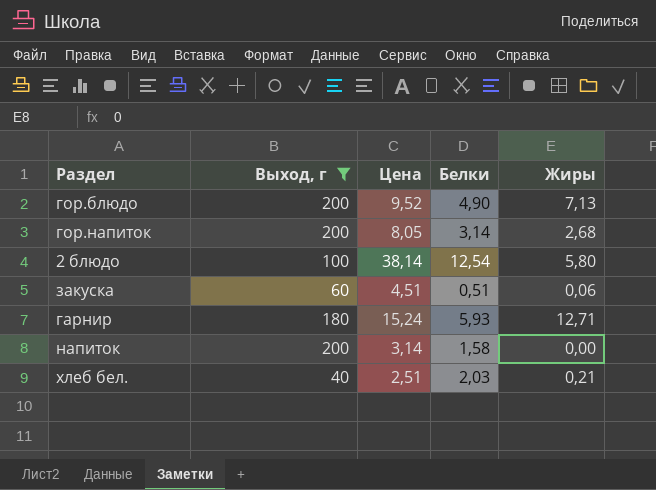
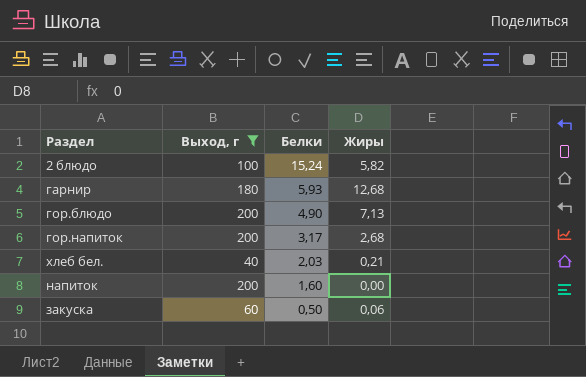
row order: none -> Белки descending
column Цена | position: 3 -> none
2 блюдо | Белки: 12,54 -> 15,24
2 блюдо | Жиры: 5,80 -> 5,82
гарнир | Жиры: 12,71 -> 12,68
гор.напиток | Белки: 3,14 -> 3,17
напиток | Белки: 1,58 -> 1,60
закуска | Белки: 0,51 -> 0,50

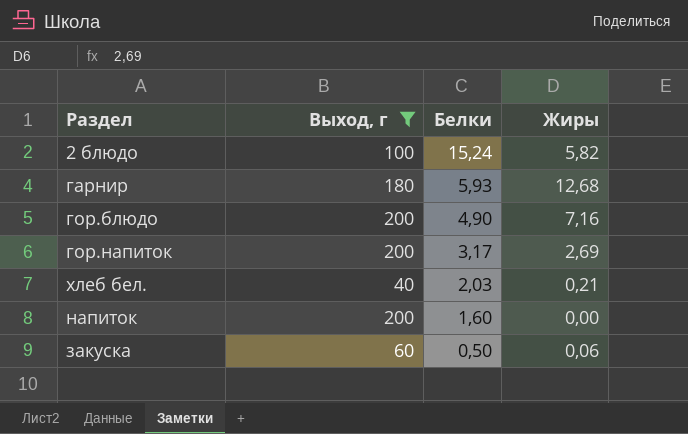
гор.блюдо | Жиры: 7,13 -> 7,16
гор.напиток | Жиры: 2,68 -> 2,69

